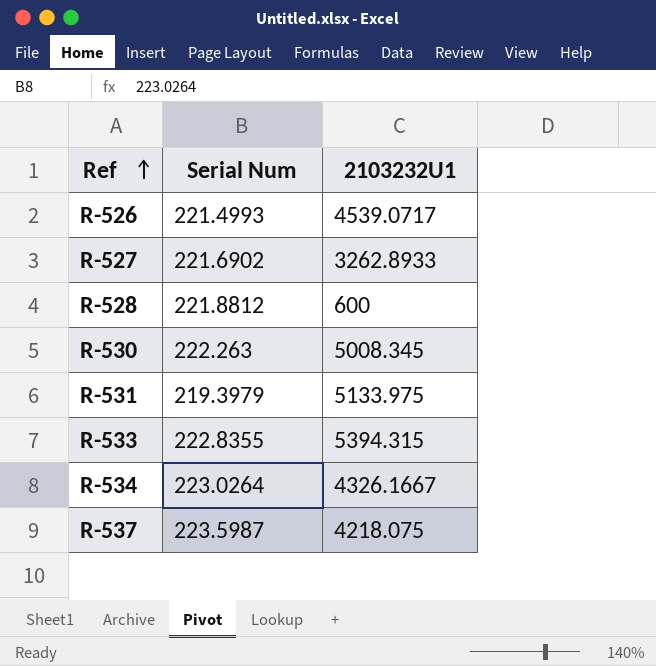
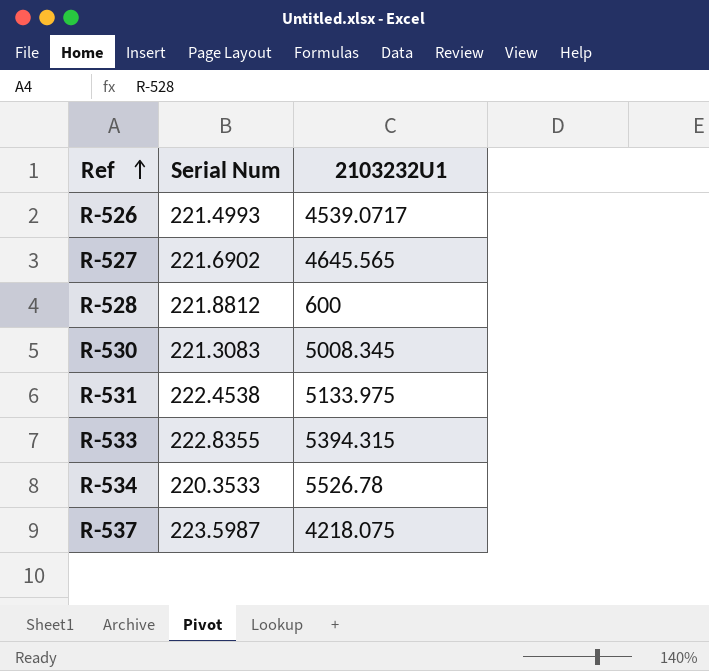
R-527 | 2103232U1: 3262.8933 -> 4645.565
R-530 | Serial Num: 222.263 -> 221.3083
R-531 | Serial Num: 219.3979 -> 222.4538
R-534 | Serial Num: 223.0264 -> 220.3533
R-534 | 2103232U1: 4326.1667 -> 5526.78

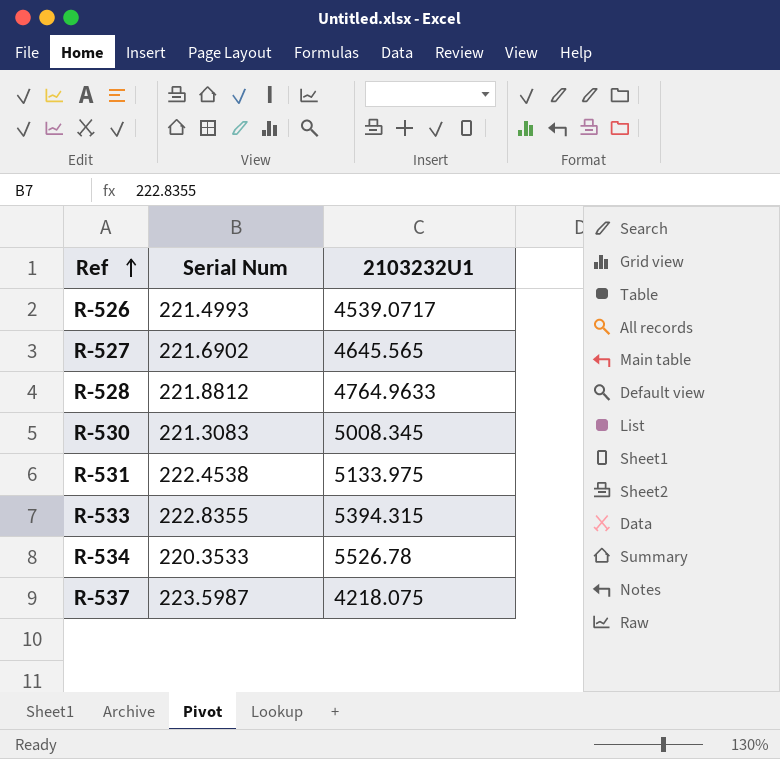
R-528 | 2103232U1: 600 -> 4764.9633

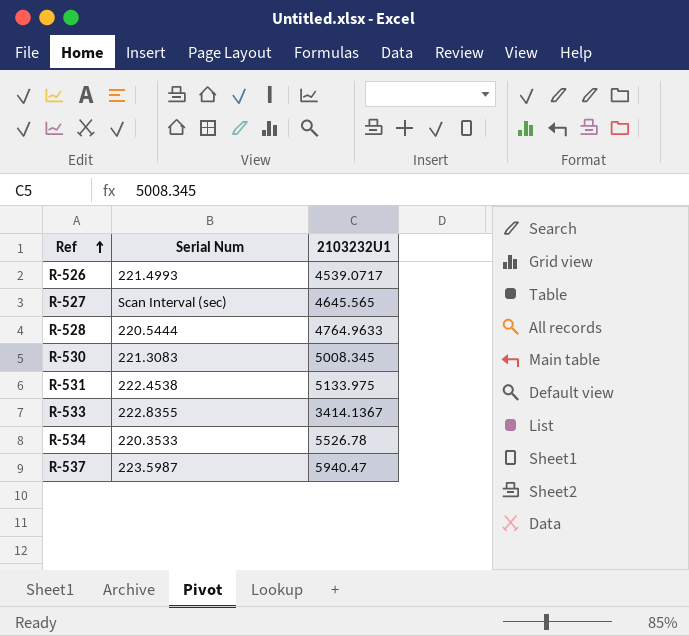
R-527 | Serial Num: 221.6902 -> Scan Interval (sec)
R-528 | Serial Num: 221.8812 -> 220.5444
R-533 | 2103232U1: 5394.315 -> 3414.1367
R-537 | 2103232U1: 4218.075 -> 5940.47

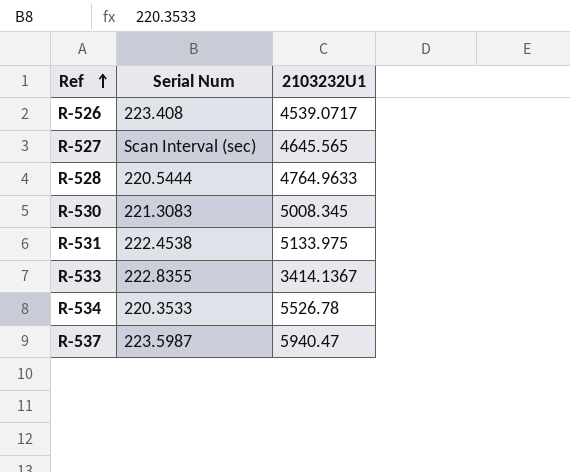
R-526 | Serial Num: 221.4993 -> 223.408

